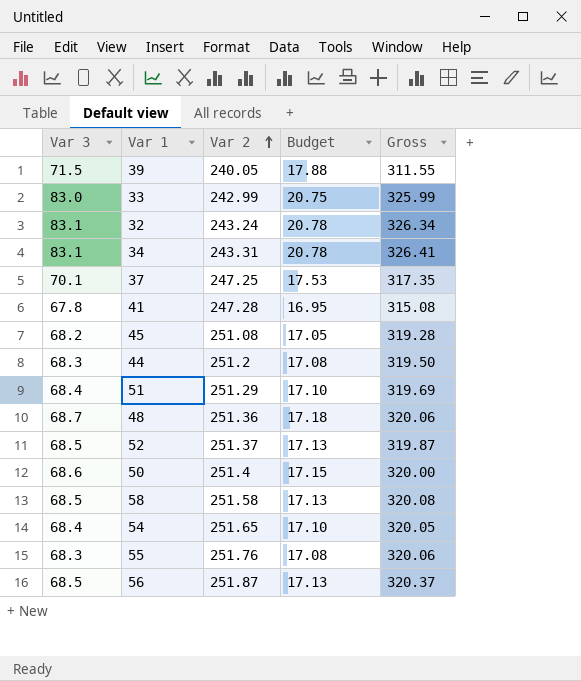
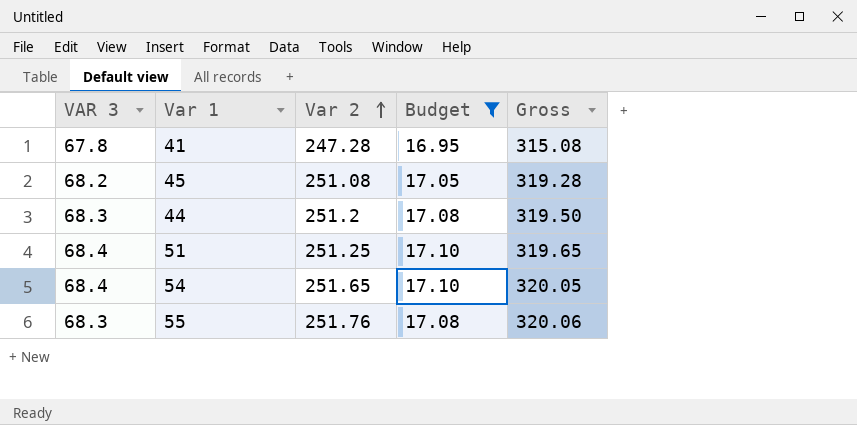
filter: none -> Budget <= 17.10
column name: Var 3 -> VAR 3
51 | Var 2: 251.29 -> 251.25
51 | Gross: 319.69 -> 319.65

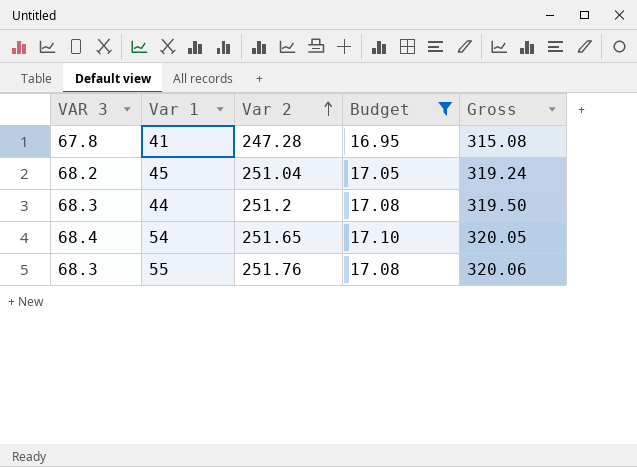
row 51: 68.4 | 251.25 | 17.10 | 319.65 -> none
45 | Var 2: 251.08 -> 251.04
45 | Gross: 319.28 -> 319.24

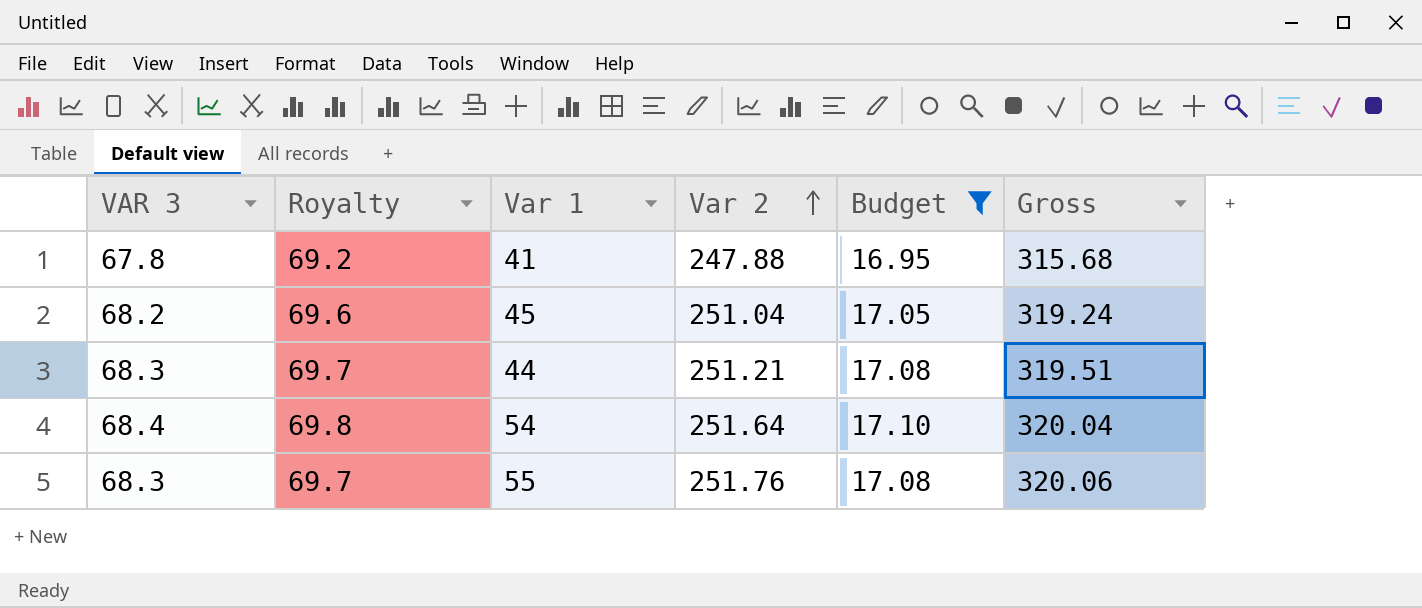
column Royalty | formula: none -> [VAR 3] * 1.02
41 | Var 2: 247.28 -> 247.88
41 | Gross: 315.08 -> 315.68
44 | Var 2: 251.2 -> 251.21
44 | Gross: 319.50 -> 319.51
54 | Var 2: 251.65 -> 251.64
54 | Gross: 320.05 -> 320.04

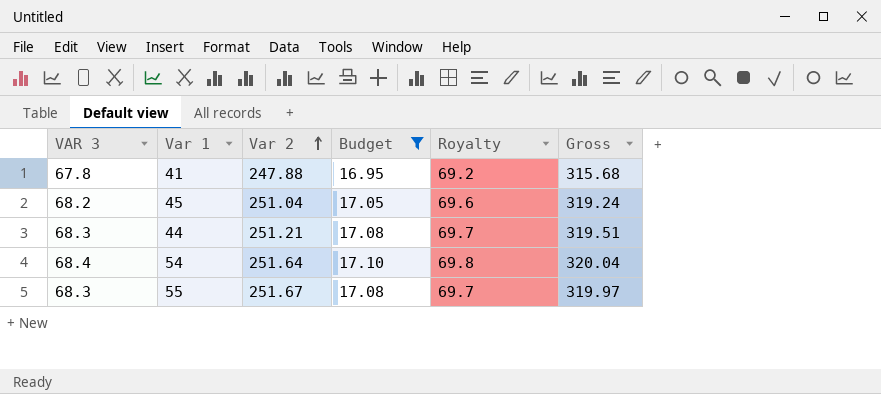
column Royalty | position: 2 -> 5
55 | Var 2: 251.76 -> 251.67
55 | Gross: 320.06 -> 319.97

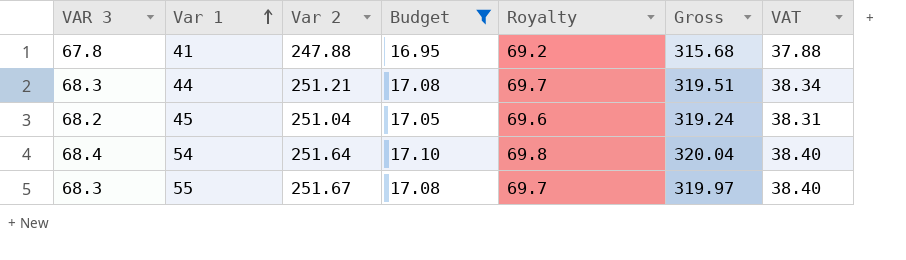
row order: Var 2 ascending -> Var 1 ascending
column VAT | formula: none -> [Gross] * 0.12

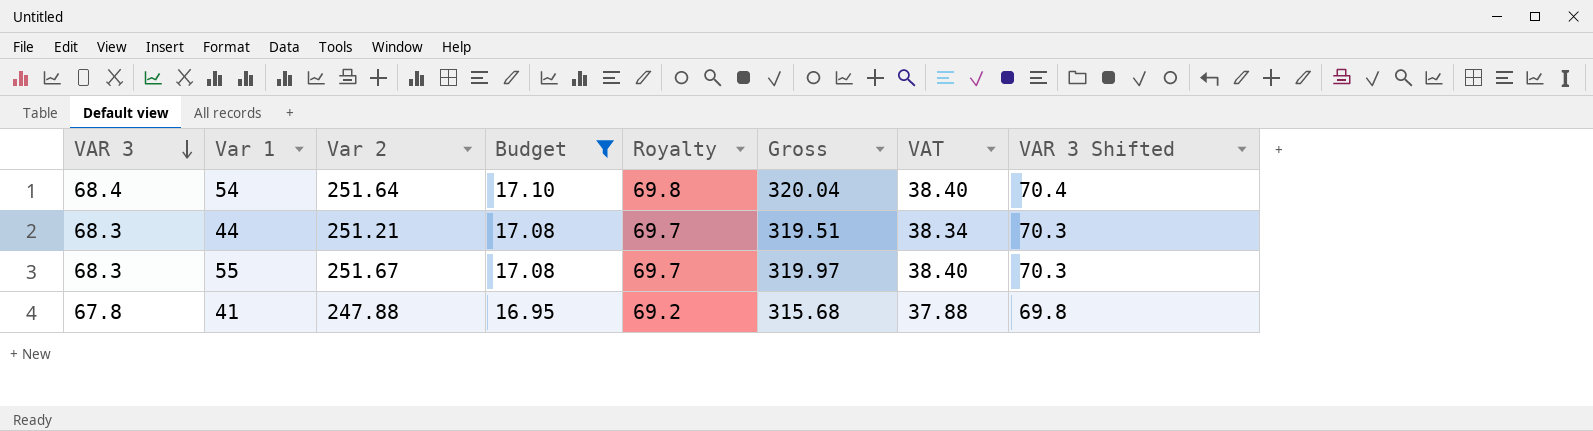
row order: Var 1 ascending -> VAR 3 descending
column VAR 3 Shifted | formula: none -> [VAR 3] + 2
row 45: 68.2 | 251.04 | 17.05 | 69.6 | 319.24 | 38.31 -> none

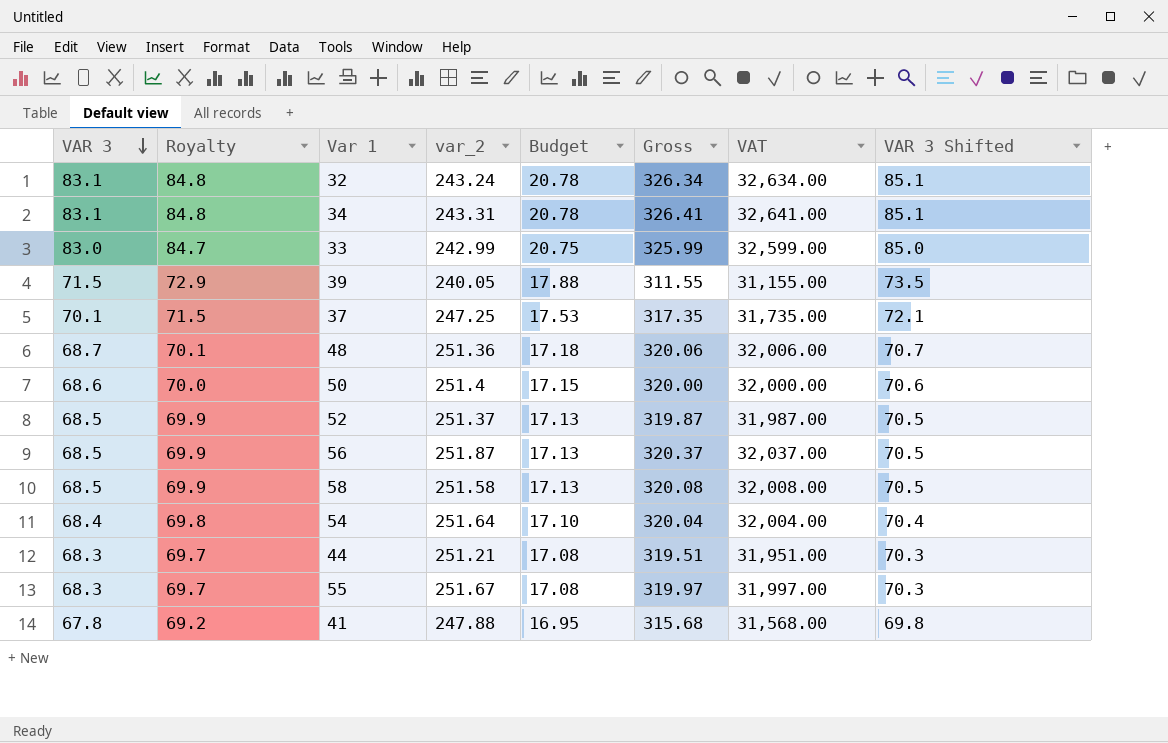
filter: Budget <= 17.10 -> none
column Royalty | position: 5 -> 2
column name: Var 2 -> var_2
column VAT | formula: [Gross] * 0.12 -> [Gross] * 100

